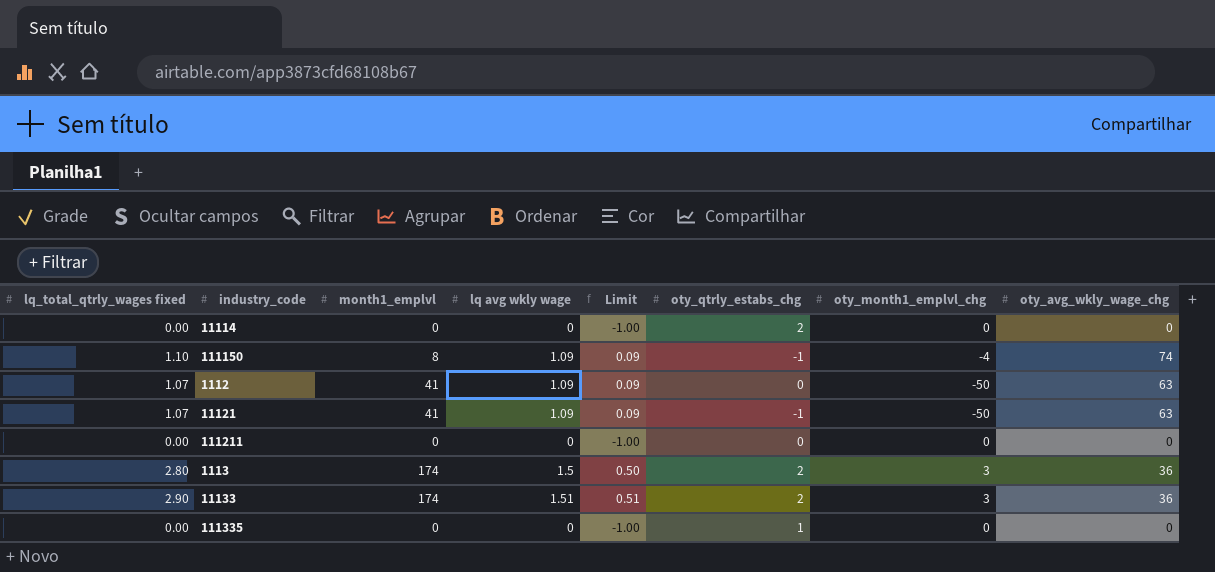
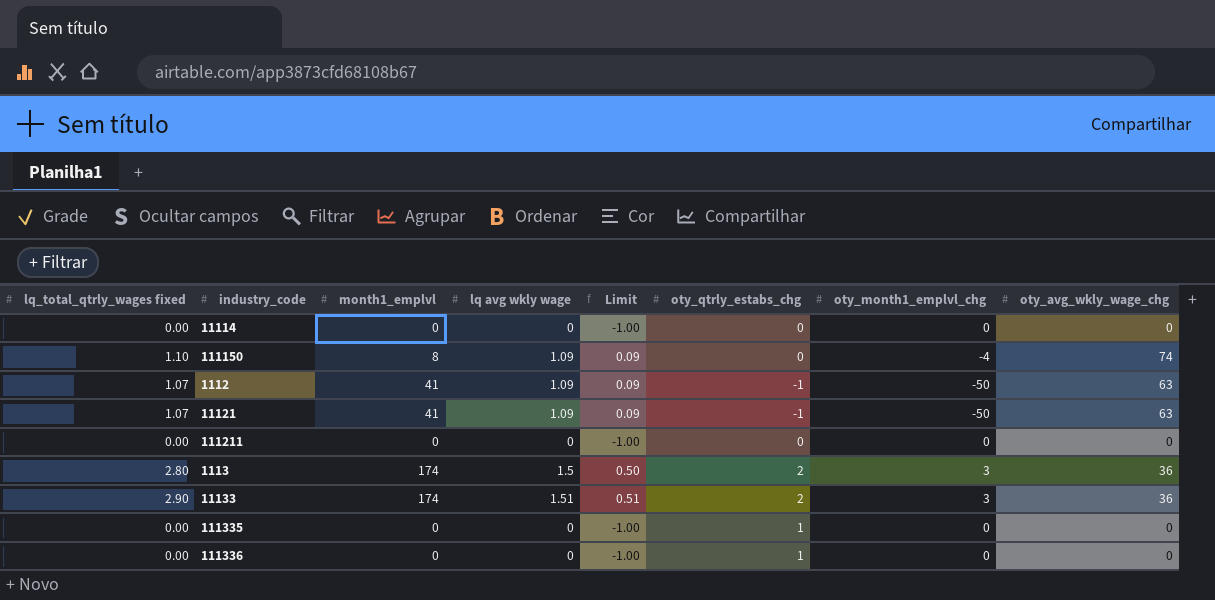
11114 | oty_qtrly_estabs_chg: 2 -> 0
111150 | oty_qtrly_estabs_chg: -1 -> 0
1112 | oty_qtrly_estabs_chg: 0 -> -1
row 111336: none -> 0.00 | 0 | 0 | -1.00 | 1 | 0 | 0

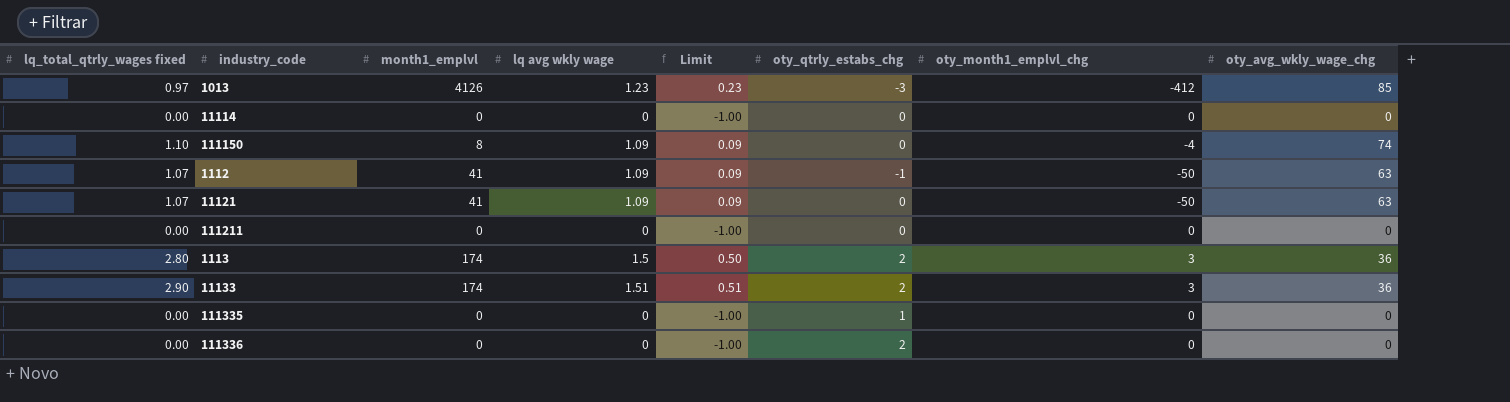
row 1013: none -> 0.97 | 4126 | 1.23 | 0.23 | -3 | -412 | 85
11121 | oty_qtrly_estabs_chg: -1 -> 0
111336 | oty_qtrly_estabs_chg: 1 -> 2

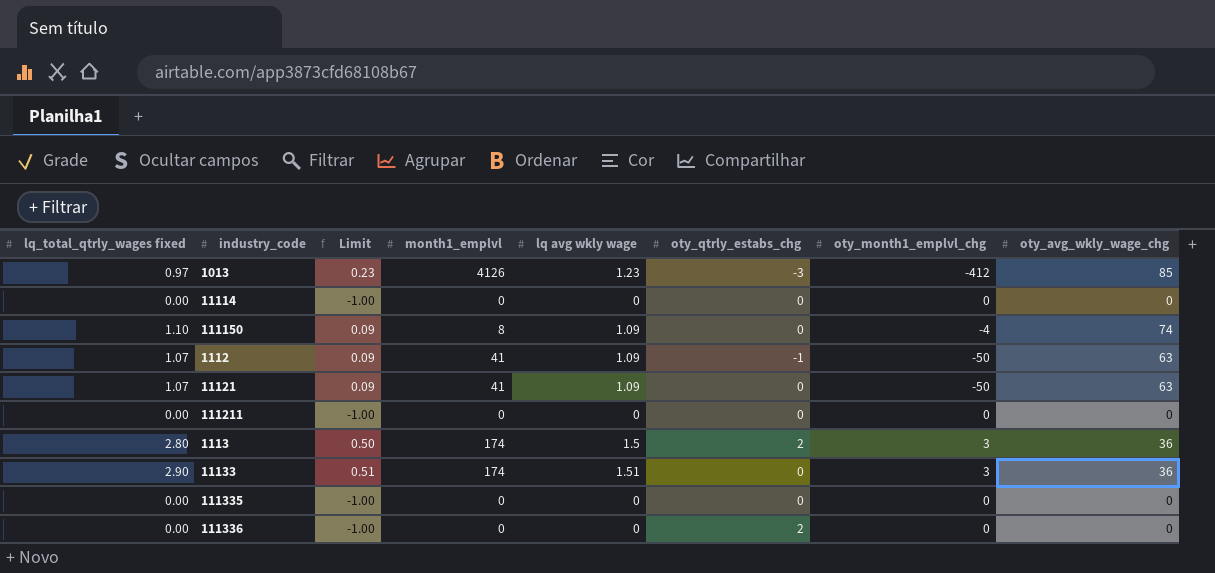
column Limit | position: 5 -> 3
11133 | oty_qtrly_estabs_chg: 2 -> 0
111335 | oty_qtrly_estabs_chg: 1 -> 0

